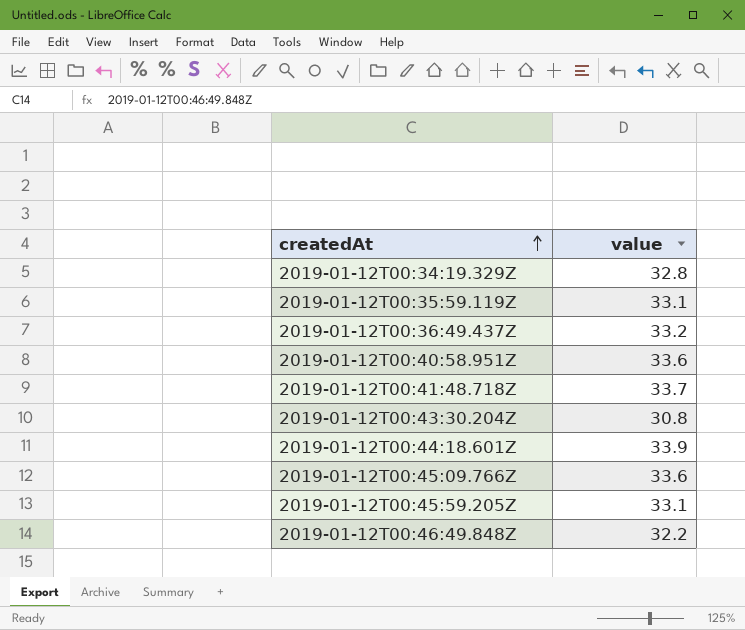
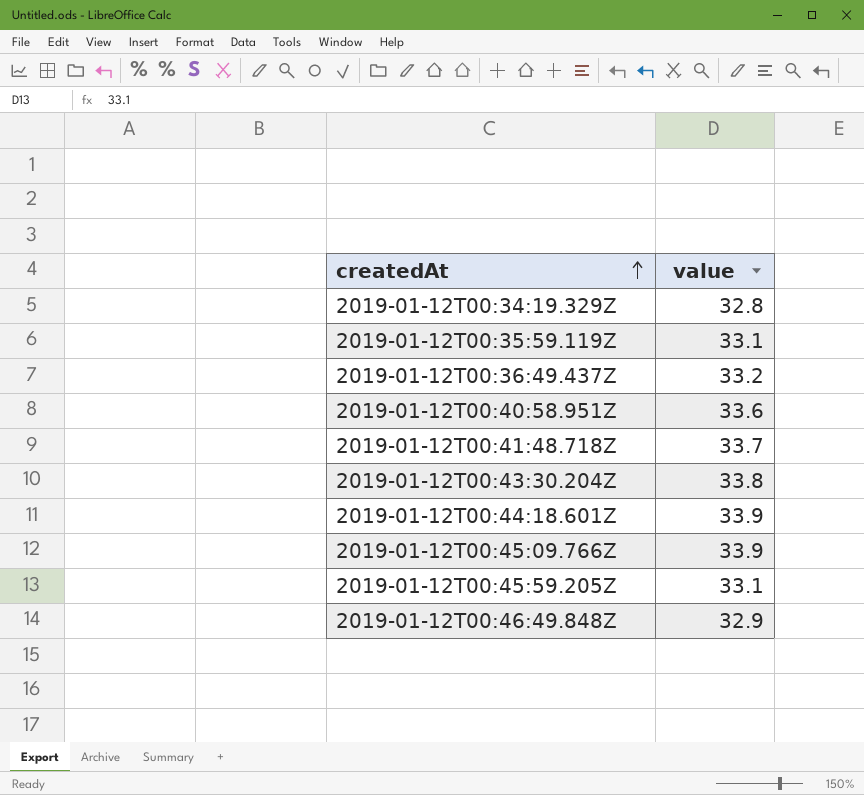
2019-01-12T00:43:30.204Z | value: 30.8 -> 33.8
2019-01-12T00:45:09.766Z | value: 33.6 -> 33.9
2019-01-12T00:46:49.848Z | value: 32.2 -> 32.9

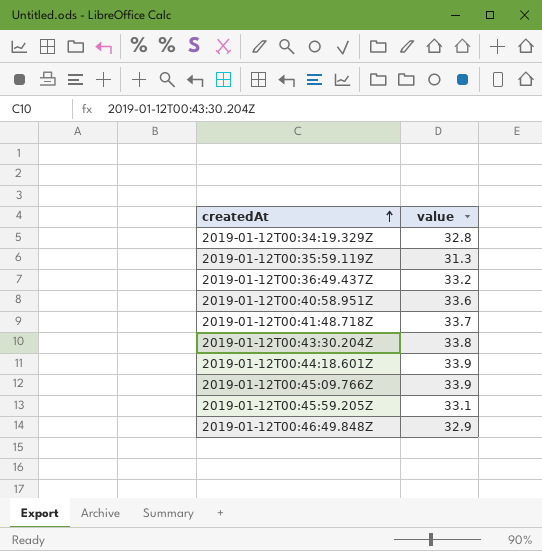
2019-01-12T00:35:59.119Z | value: 33.1 -> 31.3

